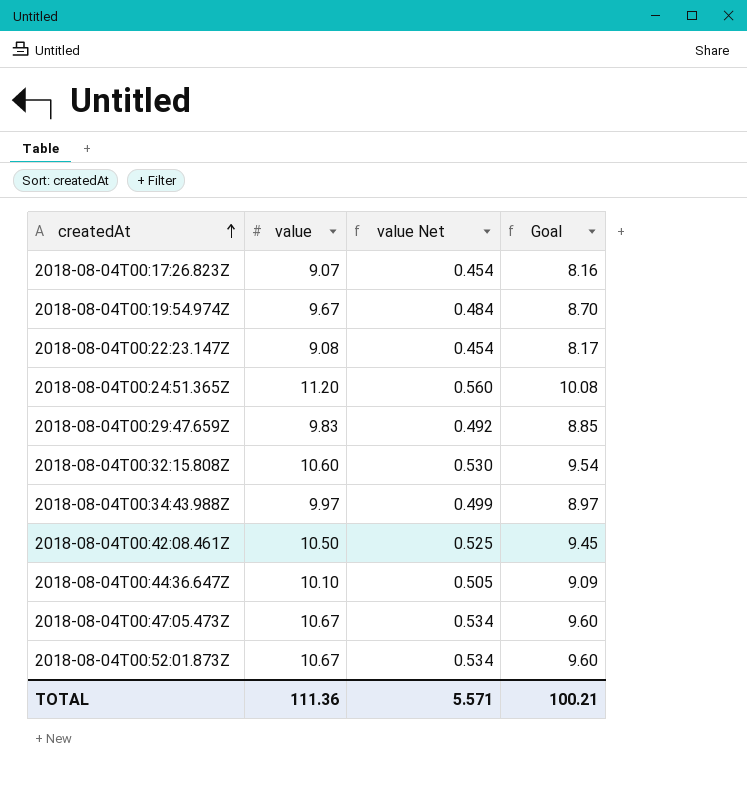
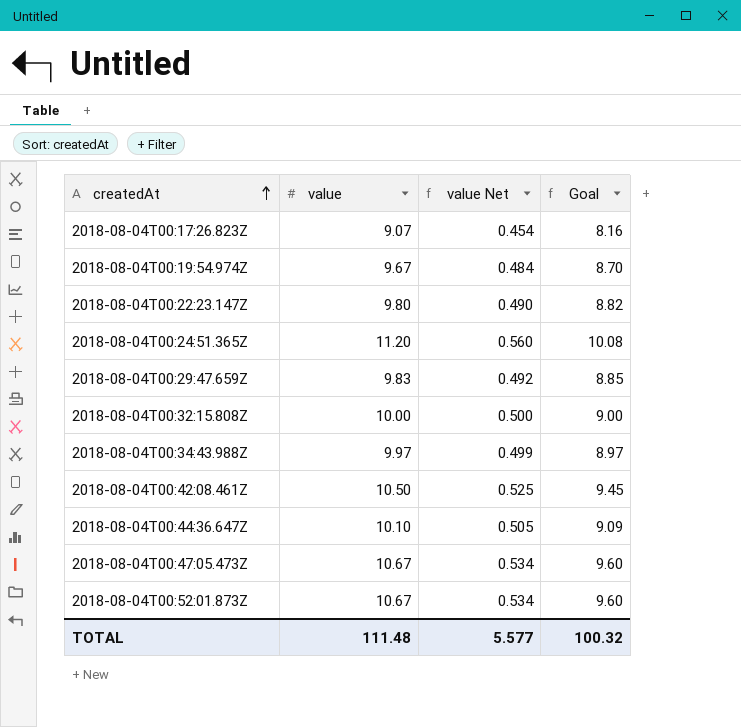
2018-08-04T00:22:23.147Z | value: 9.08 -> 9.80
2018-08-04T00:22:23.147Z | value Net: 0.454 -> 0.490
2018-08-04T00:22:23.147Z | Goal: 8.17 -> 8.82
2018-08-04T00:32:15.808Z | value: 10.60 -> 10.00
2018-08-04T00:32:15.808Z | value Net: 0.530 -> 0.500
2018-08-04T00:32:15.808Z | Goal: 9.54 -> 9.00
TOTAL | value: 111.36 -> 111.48
TOTAL | value Net: 5.571 -> 5.577
TOTAL | Goal: 100.21 -> 100.32

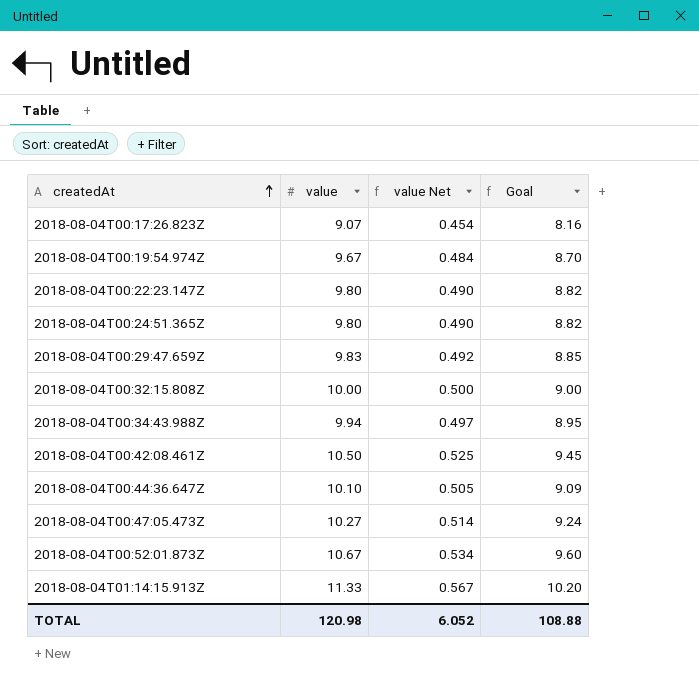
2018-08-04T00:24:51.365Z | value: 11.20 -> 9.80
2018-08-04T00:24:51.365Z | value Net: 0.560 -> 0.490
2018-08-04T00:24:51.365Z | Goal: 10.08 -> 8.82
2018-08-04T00:34:43.988Z | value: 9.97 -> 9.94
2018-08-04T00:34:43.988Z | value Net: 0.499 -> 0.497
2018-08-04T00:34:43.988Z | Goal: 8.97 -> 8.95
2018-08-04T00:47:05.473Z | value: 10.67 -> 10.27
2018-08-04T00:47:05.473Z | value Net: 0.534 -> 0.514
2018-08-04T00:47:05.473Z | Goal: 9.60 -> 9.24
row 2018-08-04T01:14:15.913Z: none -> 11.33 | 0.567 | 10.20
TOTAL | value: 111.48 -> 120.98
TOTAL | value Net: 5.577 -> 6.052
TOTAL | Goal: 100.32 -> 108.88

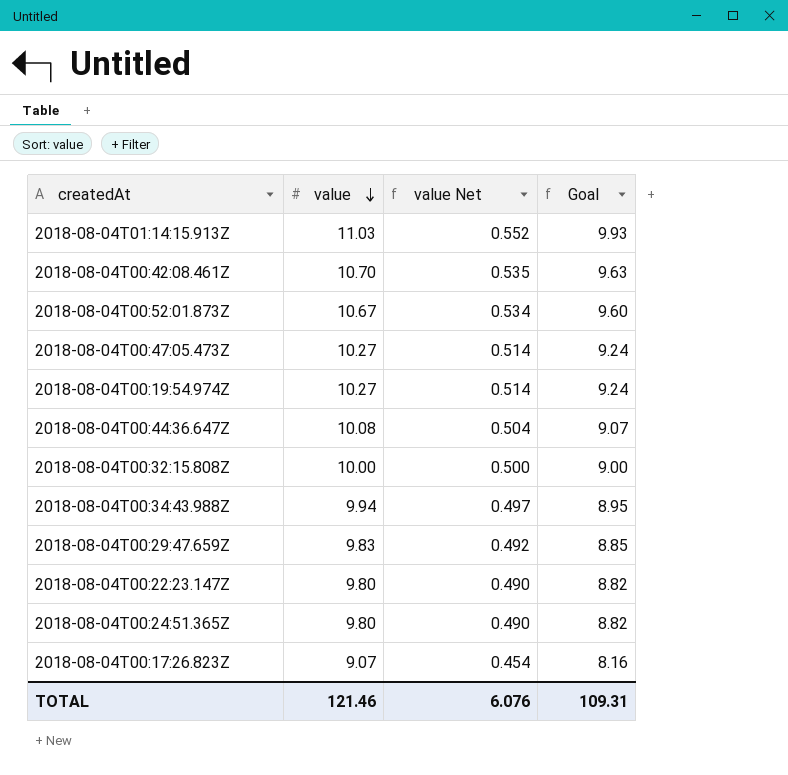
row order: createdAt ascending -> value descending
2018-08-04T01:14:15.913Z | value: 11.33 -> 11.03
2018-08-04T01:14:15.913Z | value Net: 0.567 -> 0.552
2018-08-04T01:14:15.913Z | Goal: 10.20 -> 9.93
2018-08-04T00:42:08.461Z | value: 10.50 -> 10.70
2018-08-04T00:42:08.461Z | value Net: 0.525 -> 0.535
2018-08-04T00:42:08.461Z | Goal: 9.45 -> 9.63
2018-08-04T00:19:54.974Z | value: 9.67 -> 10.27
2018-08-04T00:19:54.974Z | value Net: 0.484 -> 0.514
2018-08-04T00:19:54.974Z | Goal: 8.70 -> 9.24
2018-08-04T00:44:36.647Z | value: 10.10 -> 10.08
2018-08-04T00:44:36.647Z | value Net: 0.505 -> 0.504
2018-08-04T00:44:36.647Z | Goal: 9.09 -> 9.07
TOTAL | value: 120.98 -> 121.46
TOTAL | value Net: 6.052 -> 6.076
TOTAL | Goal: 108.88 -> 109.31

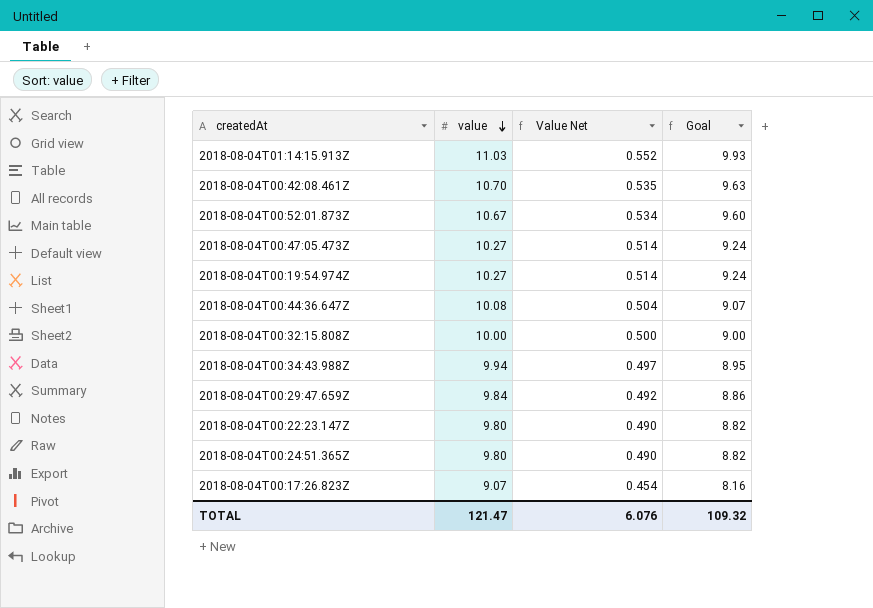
column name: value Net -> Value Net
2018-08-04T00:29:47.659Z | value: 9.83 -> 9.84
2018-08-04T00:29:47.659Z | Goal: 8.85 -> 8.86
TOTAL | value: 121.46 -> 121.47
TOTAL | Goal: 109.31 -> 109.32

